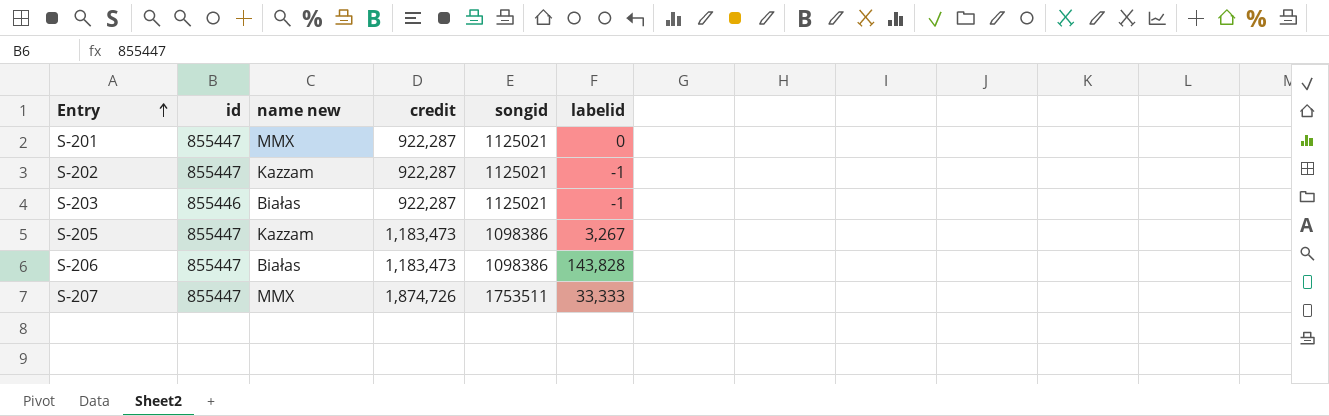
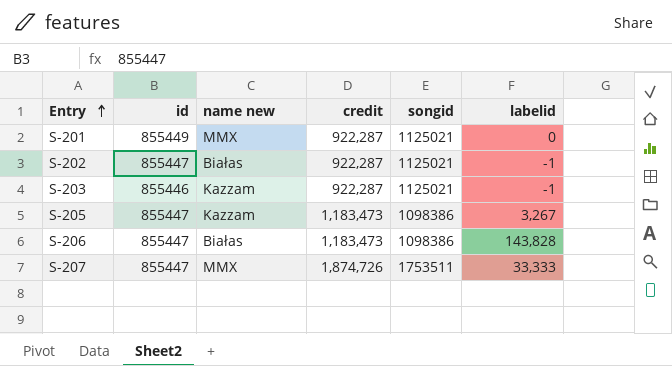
S-201 | id: 855447 -> 855449
S-202 | name new: Kazzam -> Białas
S-203 | name new: Białas -> Kazzam

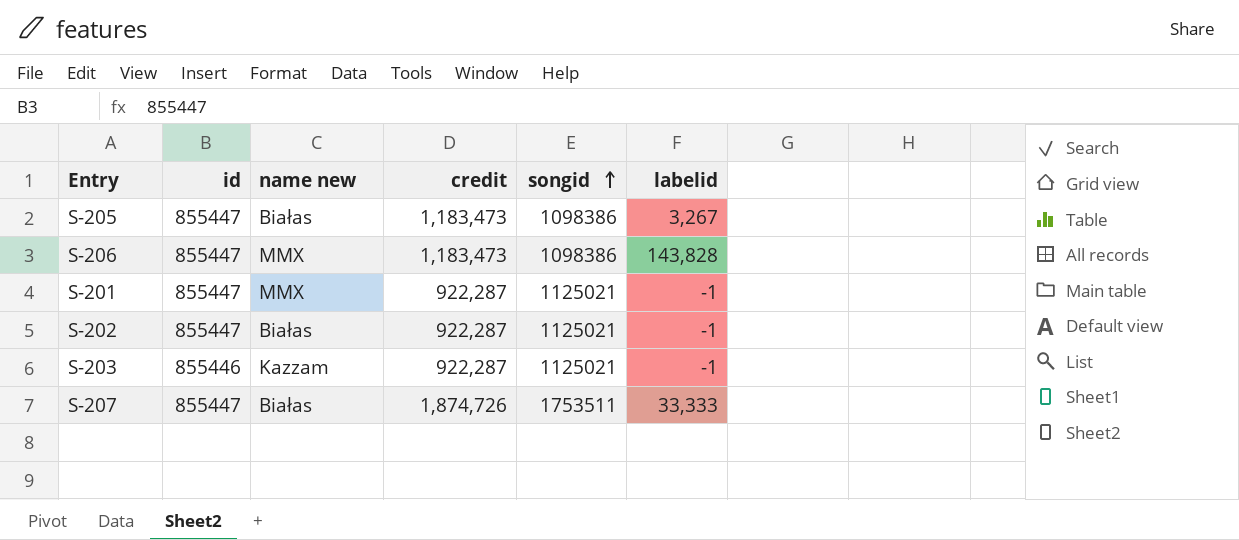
row order: Entry ascending -> songid ascending
S-205 | name new: Kazzam -> Białas
S-206 | name new: Białas -> MMX
S-201 | id: 855449 -> 855447
S-201 | labelid: 0 -> -1
S-207 | name new: MMX -> Białas

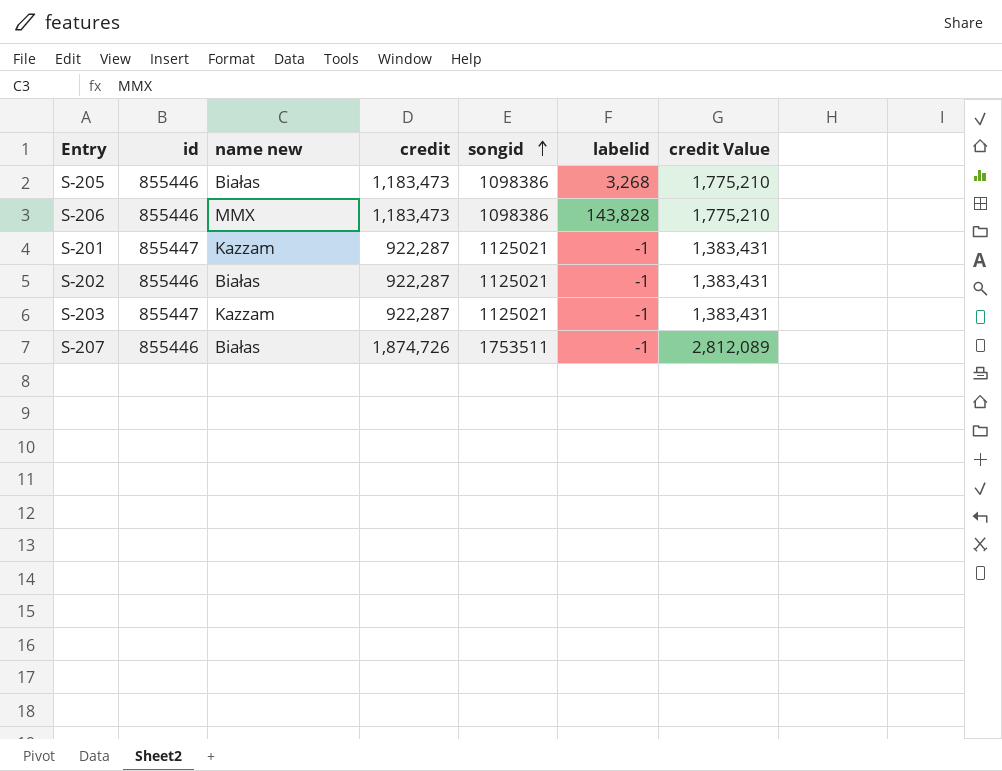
column credit Value | formula: none -> [credit] * 1.5
S-205 | id: 855447 -> 855446
S-205 | labelid: 3,267 -> 3,268
S-206 | id: 855447 -> 855446
S-201 | name new: MMX -> Kazzam
S-202 | id: 855447 -> 855446
S-203 | id: 855446 -> 855447
S-207 | id: 855447 -> 855446
S-207 | labelid: 33,333 -> -1

